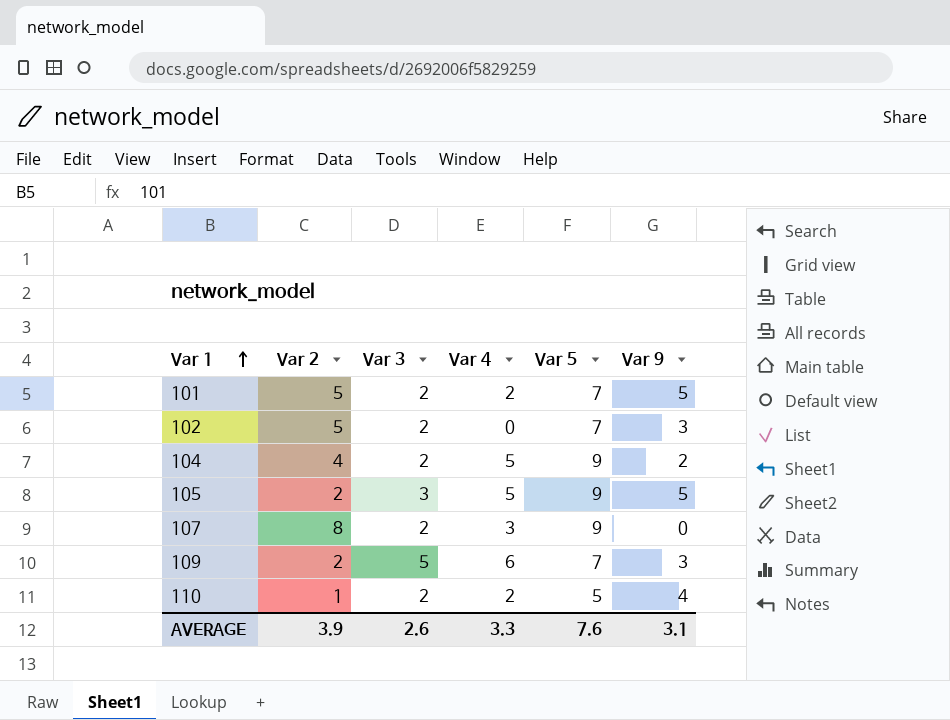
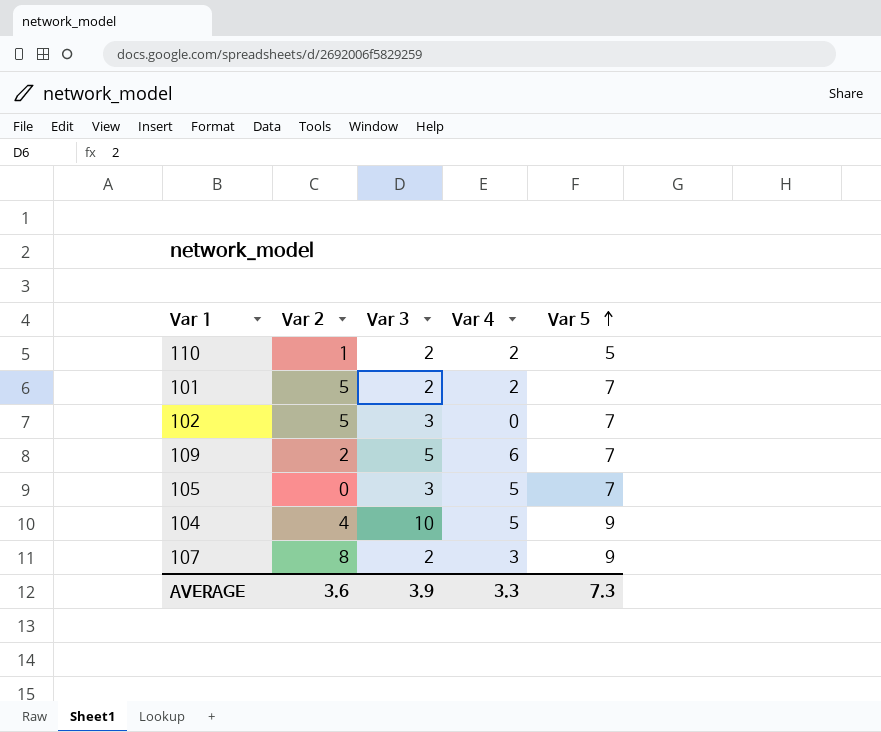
row order: Var 1 ascending -> Var 5 ascending
column Var 9 | position: 6 -> none
102 | Var 3: 2 -> 3
105 | Var 2: 2 -> 0
105 | Var 5: 9 -> 7
104 | Var 3: 2 -> 10
AVERAGE | Var 2: 3.9 -> 3.6
AVERAGE | Var 3: 2.6 -> 3.9
AVERAGE | Var 5: 7.6 -> 7.3

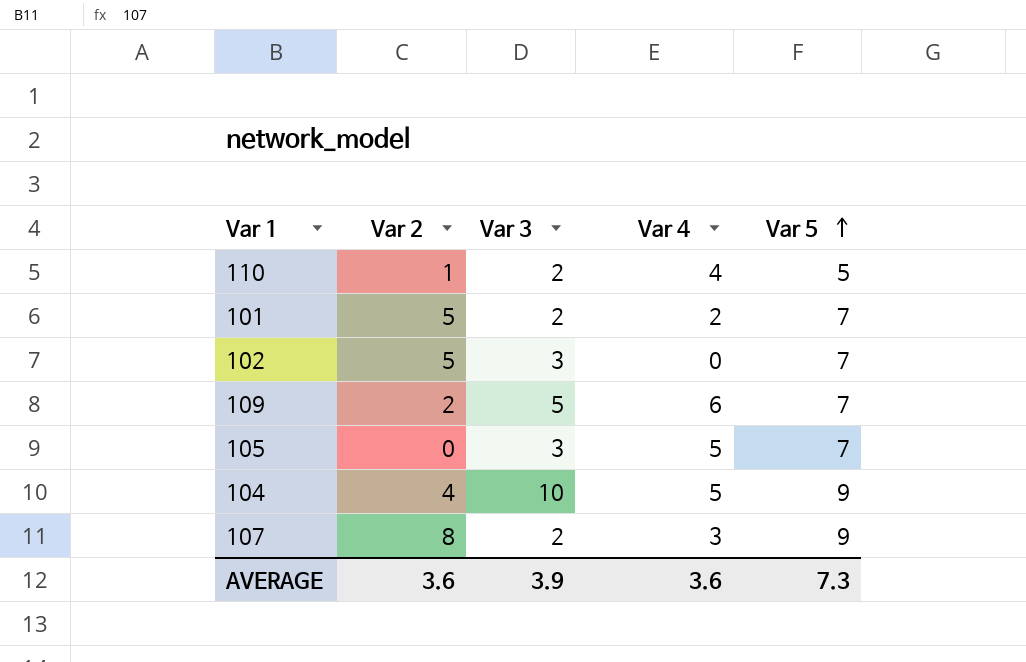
110 | Var 4: 2 -> 4
AVERAGE | Var 4: 3.3 -> 3.6

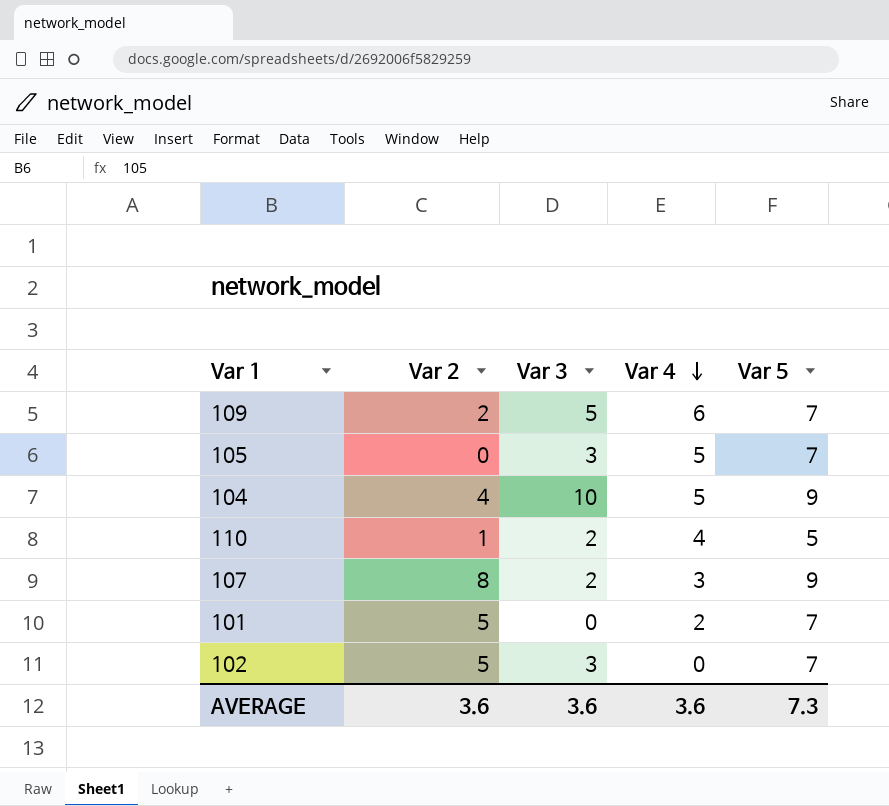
row order: Var 5 ascending -> Var 4 descending
101 | Var 3: 2 -> 0
AVERAGE | Var 3: 3.9 -> 3.6

